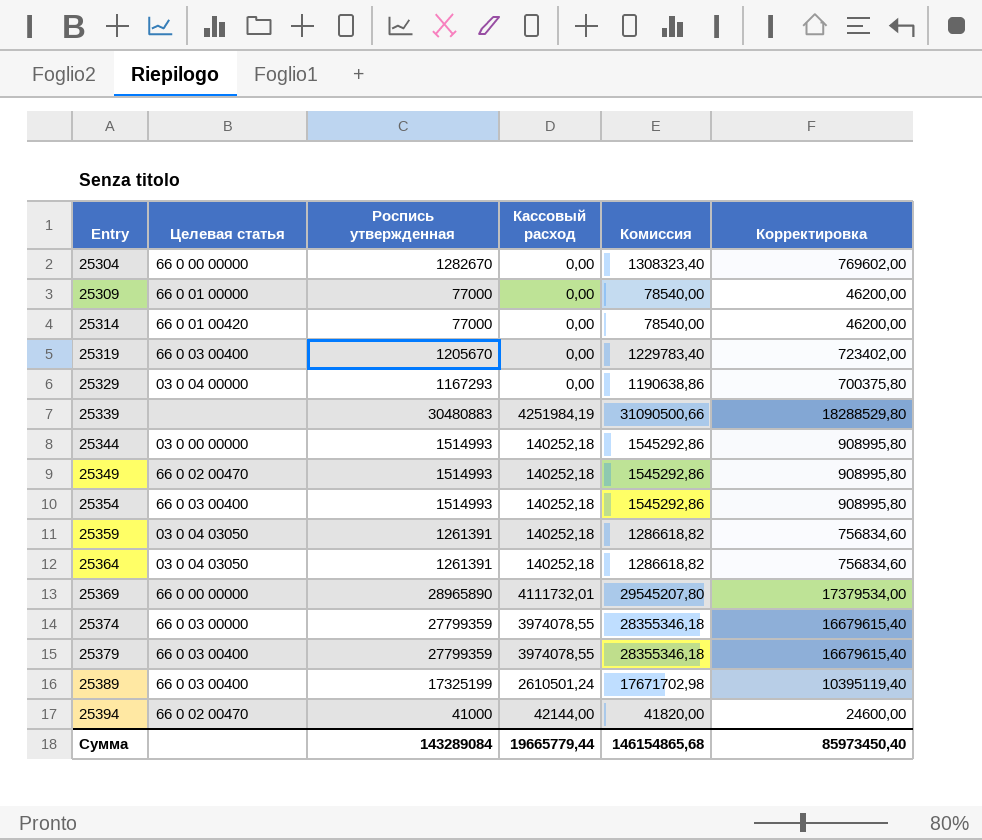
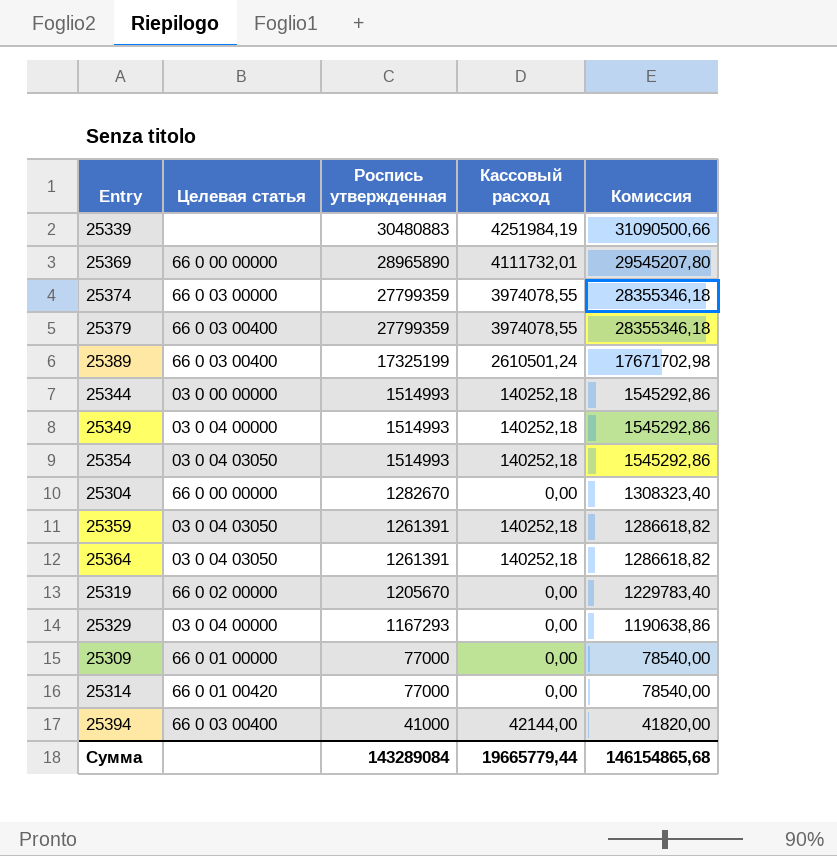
row order: Entry ascending -> Роспись утвержденная descending
column Корректировка | formula: [Роспись утвержденная] * 0,6 -> none
25349 | Целевая статья: 66 0 02 00470 -> 03 0 04 00000
25354 | Целевая статья: 66 0 03 00400 -> 03 0 04 03050
25319 | Целевая статья: 66 0 03 00400 -> 66 0 02 00000
25394 | Целевая статья: 66 0 02 00470 -> 66 0 03 00400

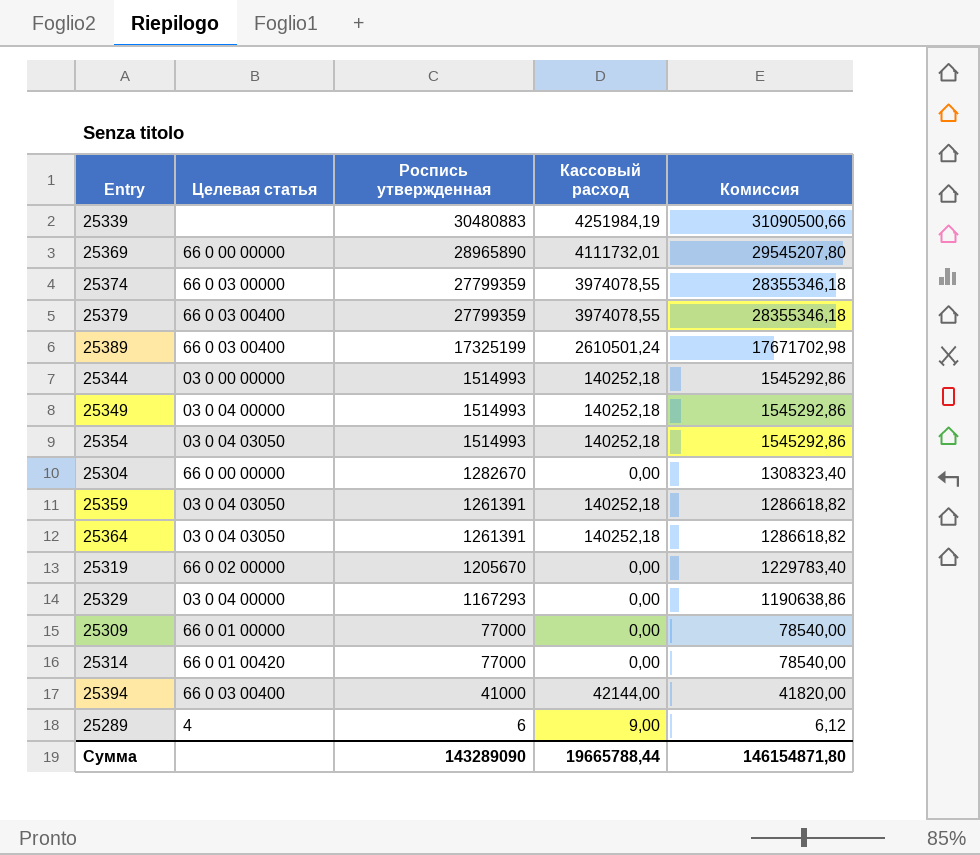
row 25289: none -> 4 | 6 | 9,00 | 6,12
Сумма | Роспись утвержденная: 143289084 -> 143289090
Сумма | Кассовый расход: 19665779,44 -> 19665788,44
Сумма | Комиссия: 146154865,68 -> 146154871,80

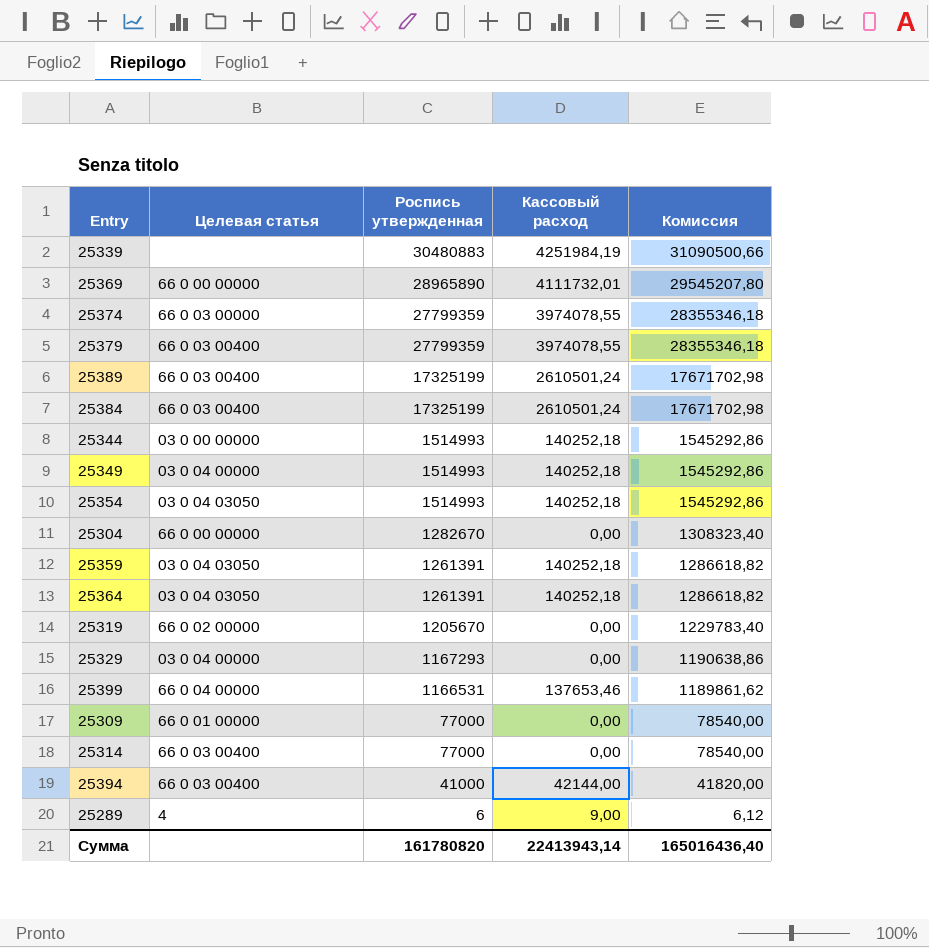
row 25384: none -> 66 0 03 00400 | 17325199 | 2610501,24 | 17671702,98
row 25399: none -> 66 0 04 00000 | 1166531 | 137653,46 | 1189861,62
25314 | Целевая статья: 66 0 01 00420 -> 66 0 03 00400
Сумма | Роспись утвержденная: 143289090 -> 161780820
Сумма | Кассовый расход: 19665788,44 -> 22413943,14
Сумма | Комиссия: 146154871,80 -> 165016436,40

